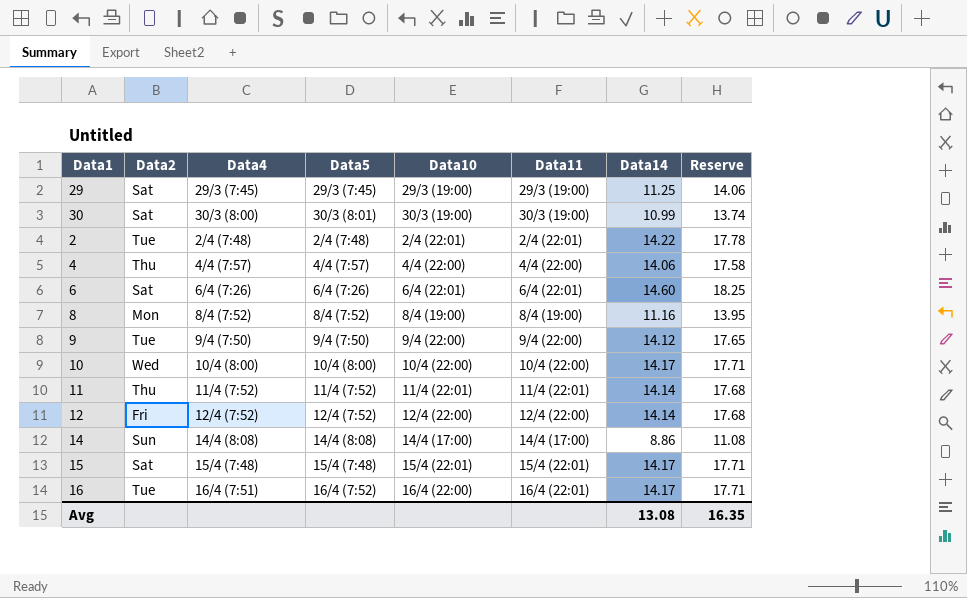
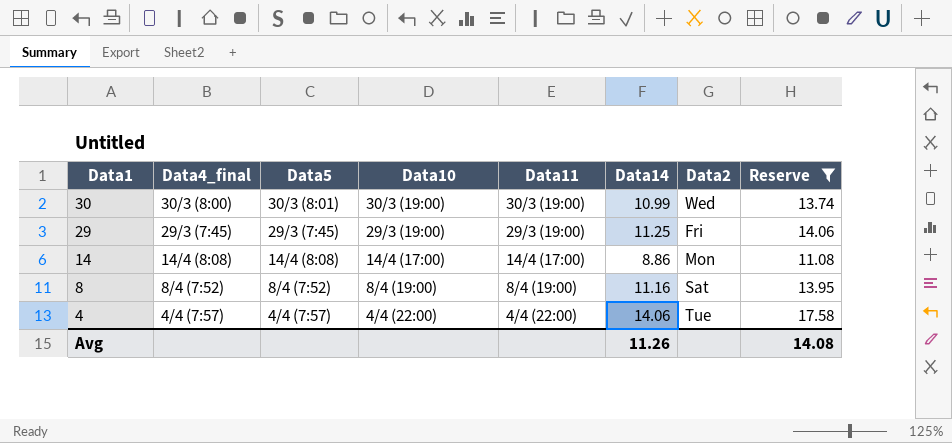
filter: none -> Reserve <= 17.58
row order: none -> Data1 descending
column name: Data4 -> Data4_final
column Data2 | position: 2 -> 7
30 | Data2: Sat -> Wed
29 | Data2: Sat -> Fri
14 | Data2: Sun -> Mon
8 | Data2: Mon -> Sat
4 | Data2: Thu -> Tue
Avg | Data14: 13.08 -> 11.26
Avg | Reserve: 16.35 -> 14.08

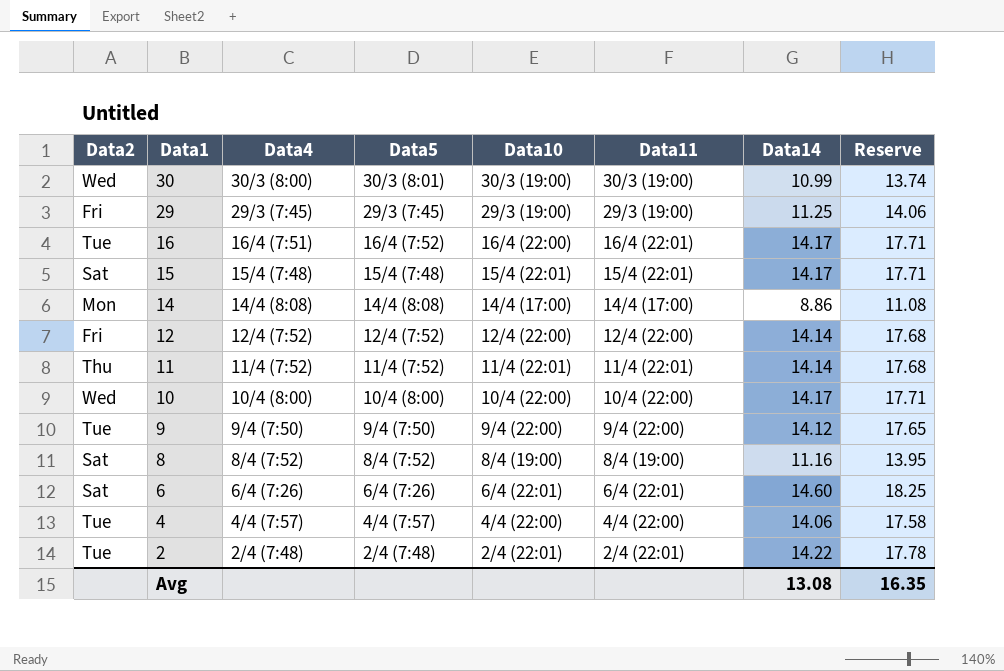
filter: Reserve <= 17.58 -> none
column Data2 | position: 7 -> 1
column name: Data4_final -> Data4
Avg | Data14: 11.26 -> 13.08
Avg | Reserve: 14.08 -> 16.35

